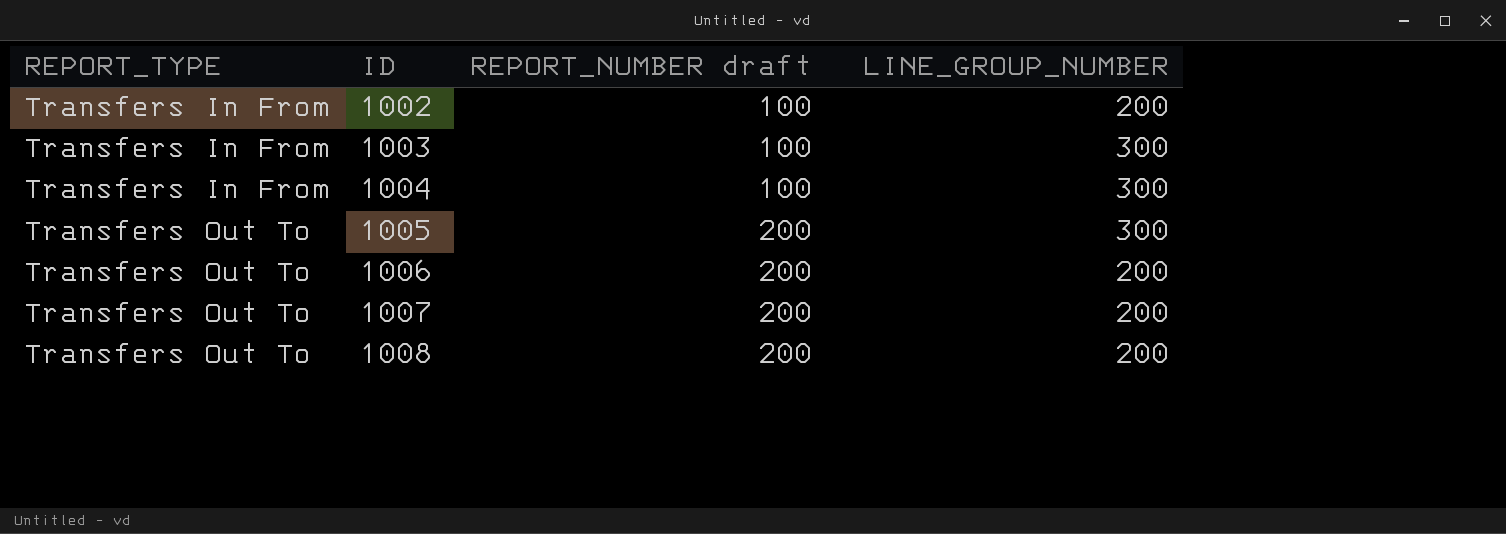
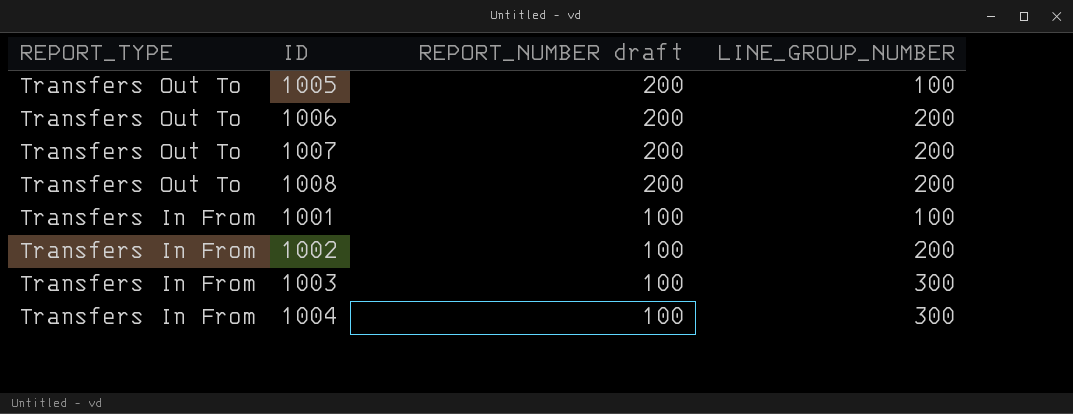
row order: REPORT_TYPE ascending -> REPORT_TYPE descending
1005 | LINE_GROUP_NUMBER: 300 -> 100
row 1001: none -> Transfers In From | 100 | 100

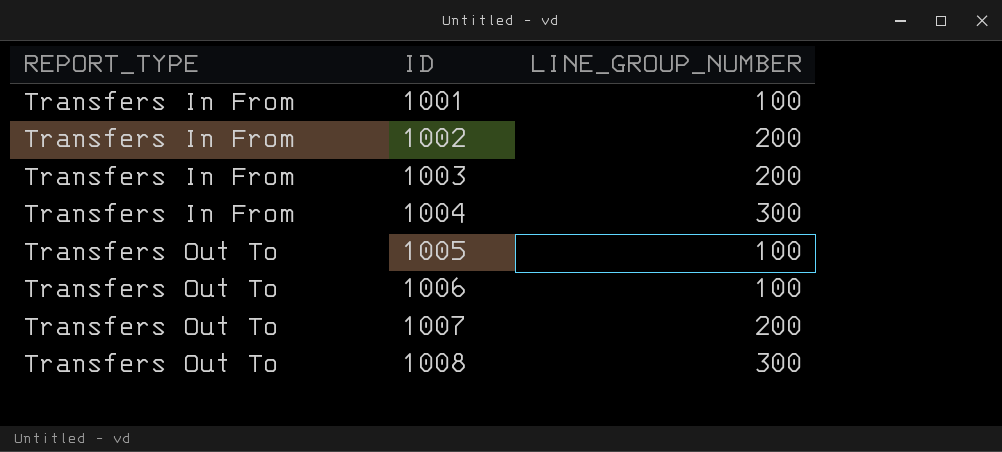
row order: REPORT_TYPE descending -> REPORT_TYPE ascending
column REPORT_NUMBER draft | position: 3 -> none
1003 | LINE_GROUP_NUMBER: 300 -> 200
1006 | LINE_GROUP_NUMBER: 200 -> 100
1008 | LINE_GROUP_NUMBER: 200 -> 300

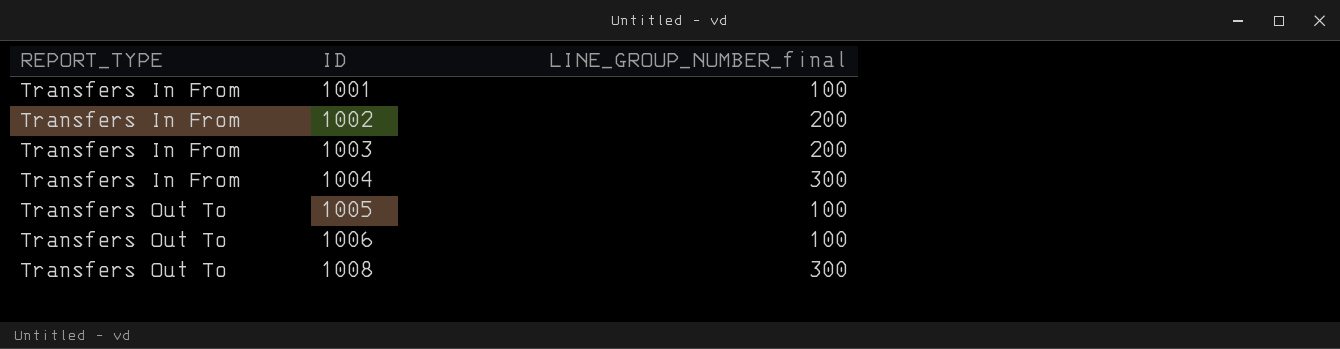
column name: LINE_GROUP_NUMBER -> LINE_GROUP_NUMBER_final
row 1007: Transfers Out To | 200 -> none

